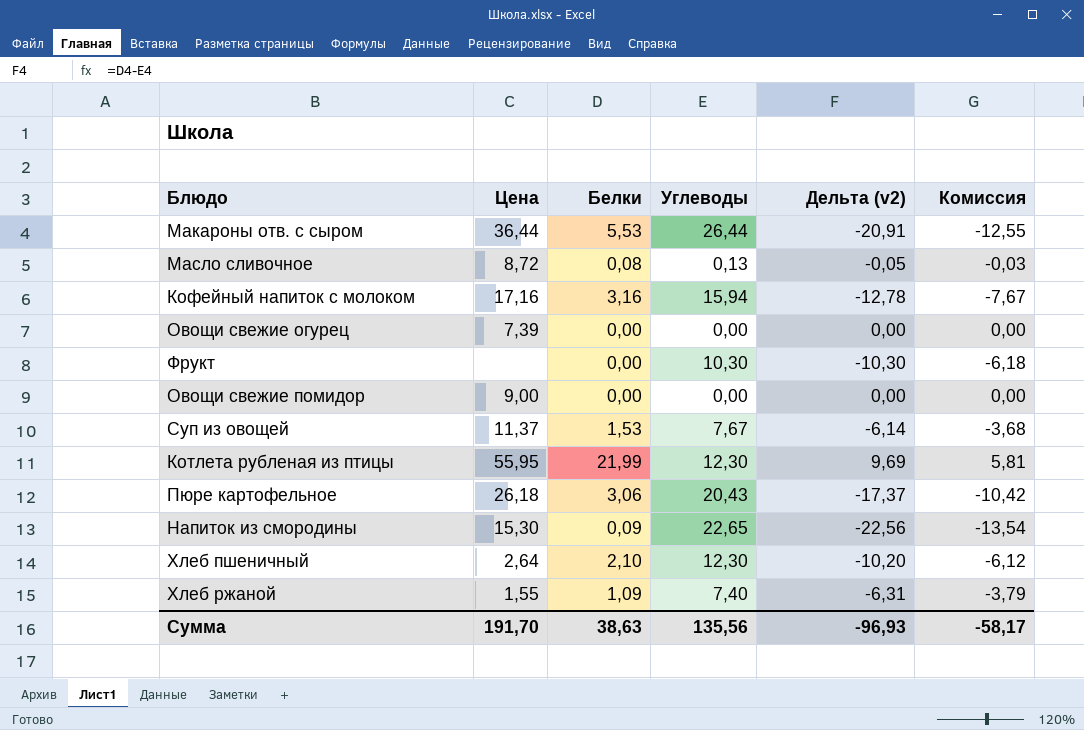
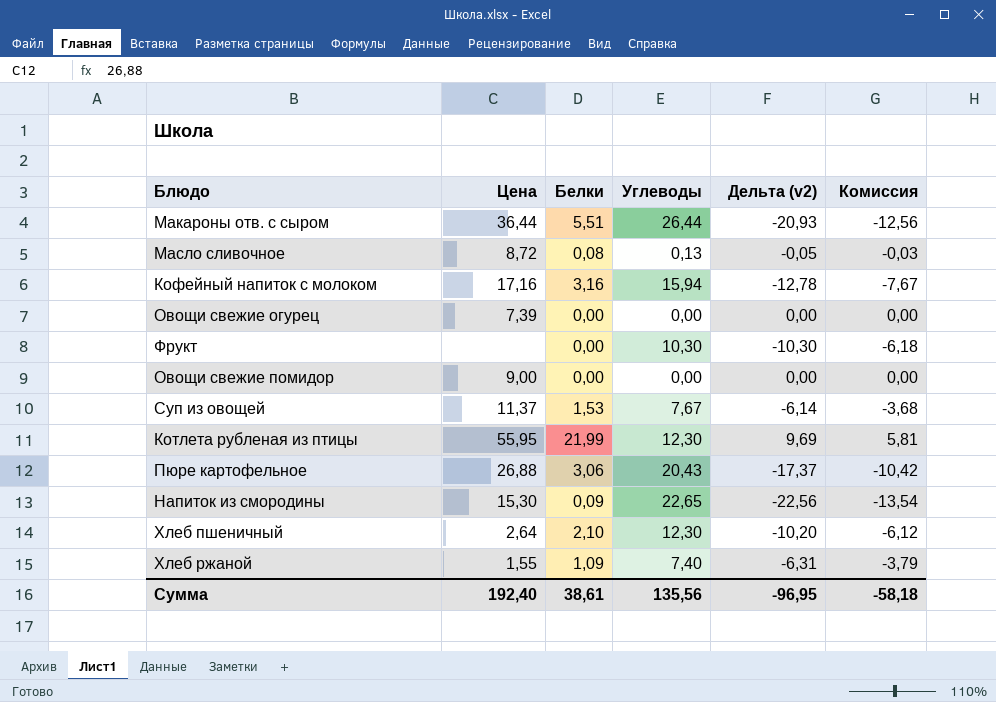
Макароны отв. с сыром | Белки: 5,53 -> 5,51
Макароны отв. с сыром | Дельта (v2): -20,91 -> -20,93
Макароны отв. с сыром | Комиссия: -12,55 -> -12,56
Пюре картофельное | Цена: 26,18 -> 26,88
Сумма | Цена: 191,70 -> 192,40
Сумма | Белки: 38,63 -> 38,61
Сумма | Дельта (v2): -96,93 -> -96,95
Сумма | Комиссия: -58,17 -> -58,18

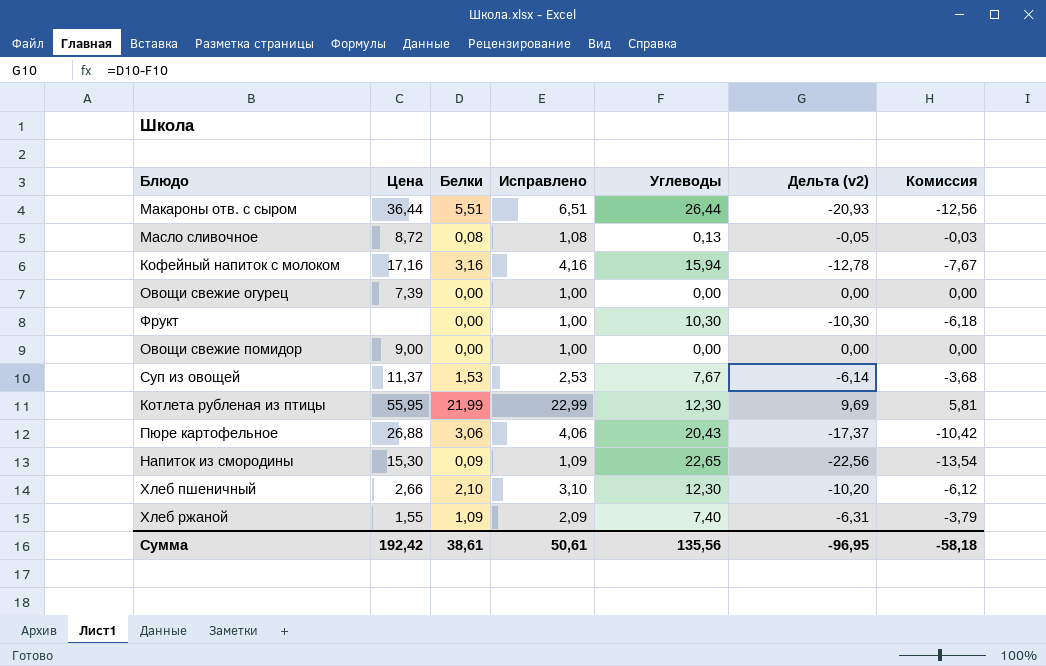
column Исправлено | formula: none -> [Белки] + 1
Хлеб пшеничный | Цена: 2,64 -> 2,66
Сумма | Цена: 192,40 -> 192,42

